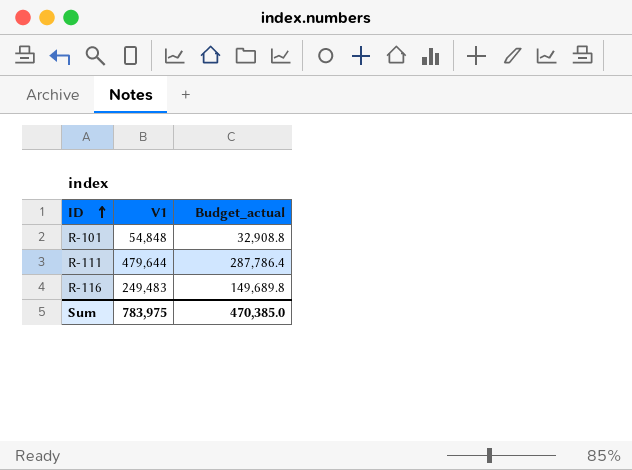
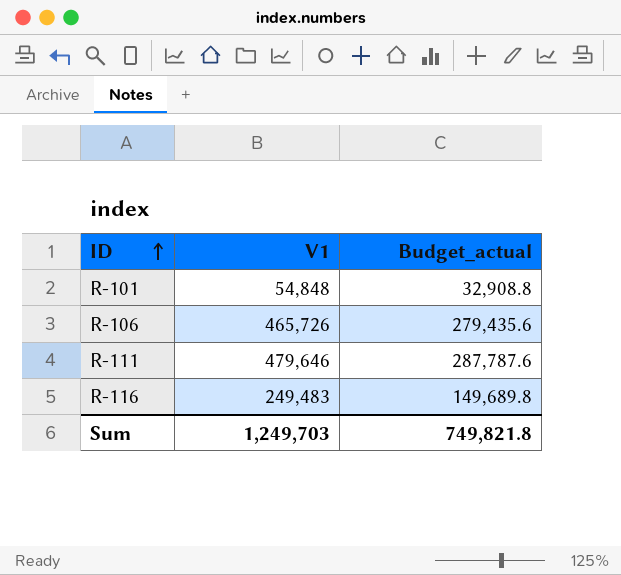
row R-106: none -> 465,726 | 279,435.6
R-111 | V1: 479,644 -> 479,646
R-111 | Budget_actual: 287,786.4 -> 287,787.6
Sum | V1: 783,975 -> 1,249,703
Sum | Budget_actual: 470,385.0 -> 749,821.8

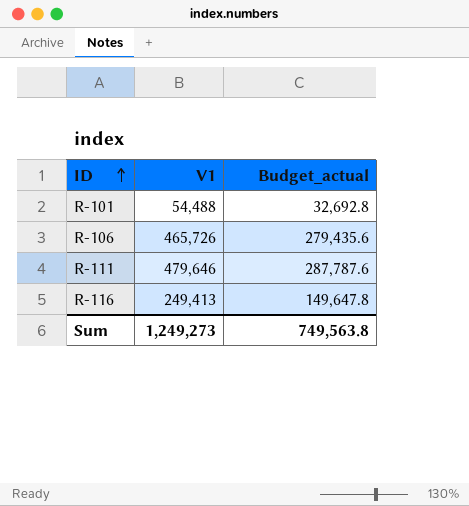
R-101 | V1: 54,848 -> 54,488
R-101 | Budget_actual: 32,908.8 -> 32,692.8
R-116 | V1: 249,483 -> 249,413
R-116 | Budget_actual: 149,689.8 -> 149,647.8
Sum | V1: 1,249,703 -> 1,249,273
Sum | Budget_actual: 749,821.8 -> 749,563.8

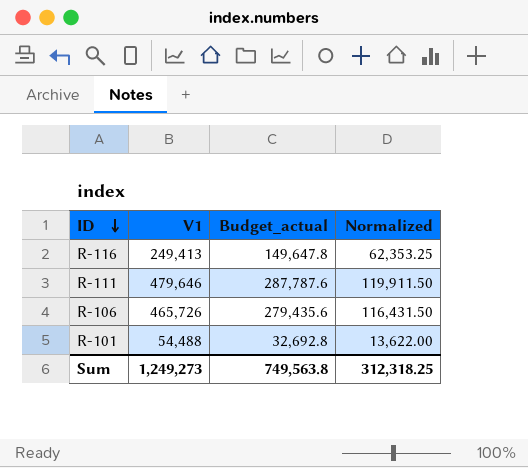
row order: ID ascending -> ID descending
column Normalized | formula: none -> [V1] * 0.25

